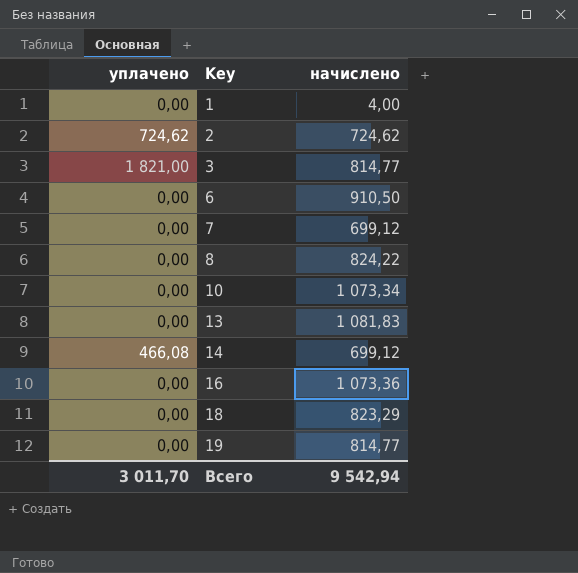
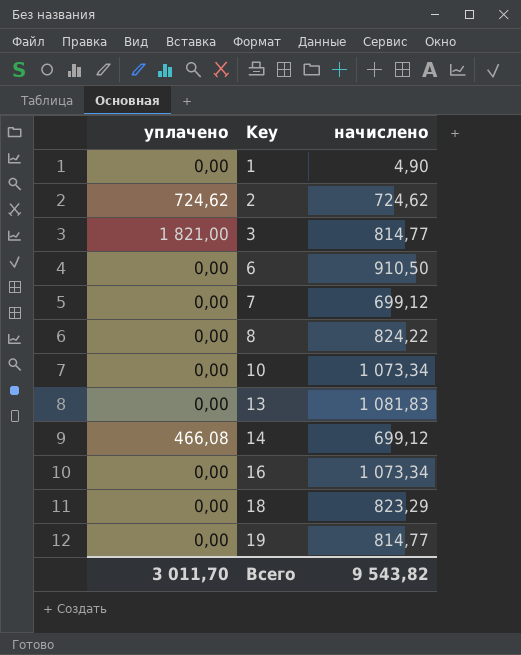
1 | начислено: 4,00 -> 4,90
16 | начислено: 1 073,36 -> 1 073,34
Всего | начислено: 9 542,94 -> 9 543,82

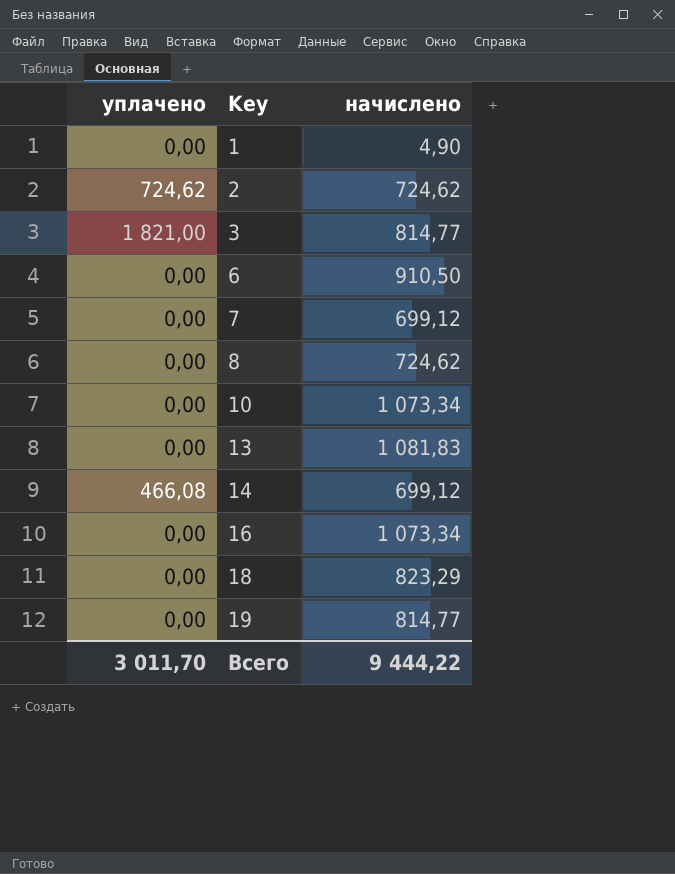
8 | начислено: 824,22 -> 724,62
Всего | начислено: 9 543,82 -> 9 444,22

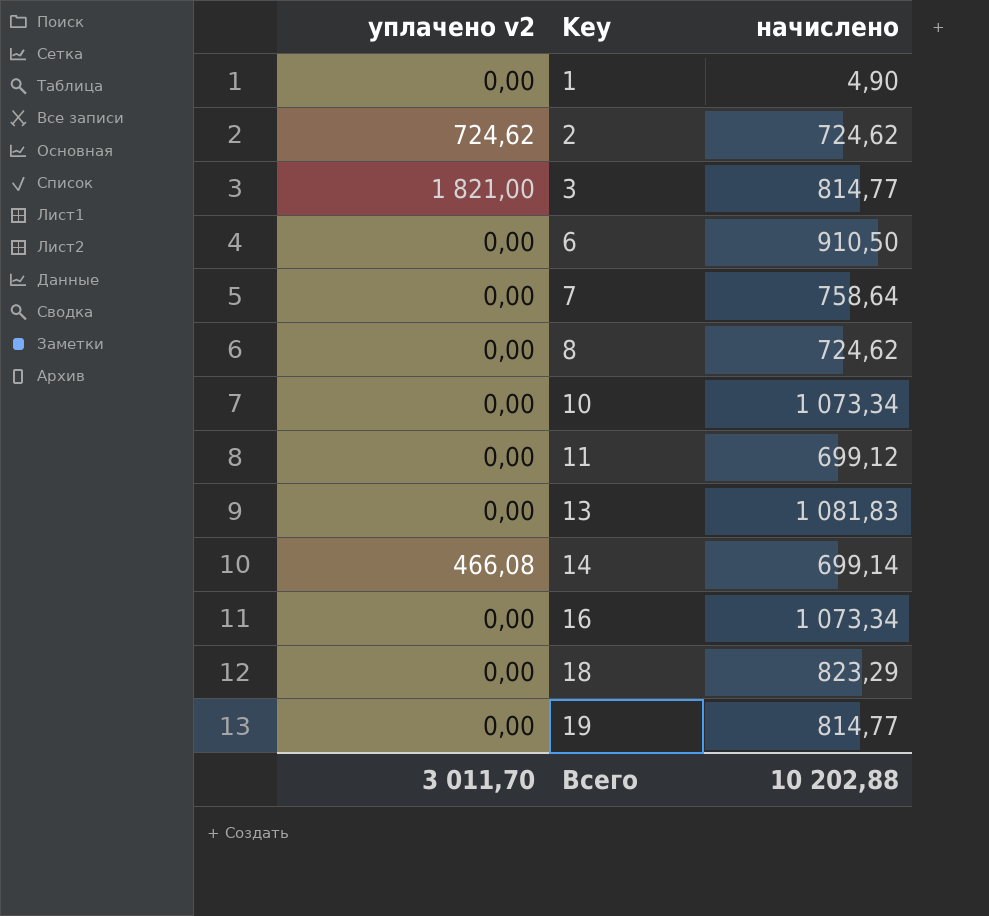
column name: уплачено -> уплачено v2
7 | начислено: 699,12 -> 758,64
row 11: none -> 0,00 | 699,12
14 | начислено: 699,12 -> 699,14
Всего | начислено: 9 444,22 -> 10 202,88

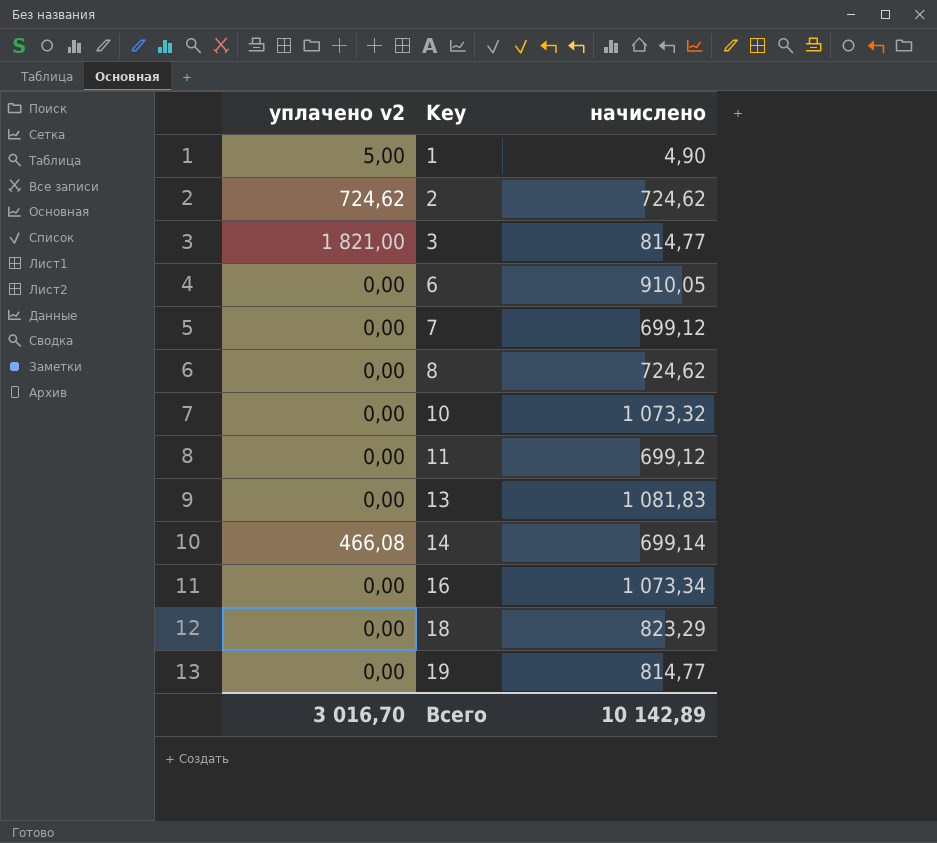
1 | уплачено v2: 0,00 -> 5,00
6 | начислено: 910,50 -> 910,05
7 | начислено: 758,64 -> 699,12
10 | начислено: 1 073,34 -> 1 073,32
Всего | уплачено v2: 3 011,70 -> 3 016,70
Всего | начислено: 10 202,88 -> 10 142,89

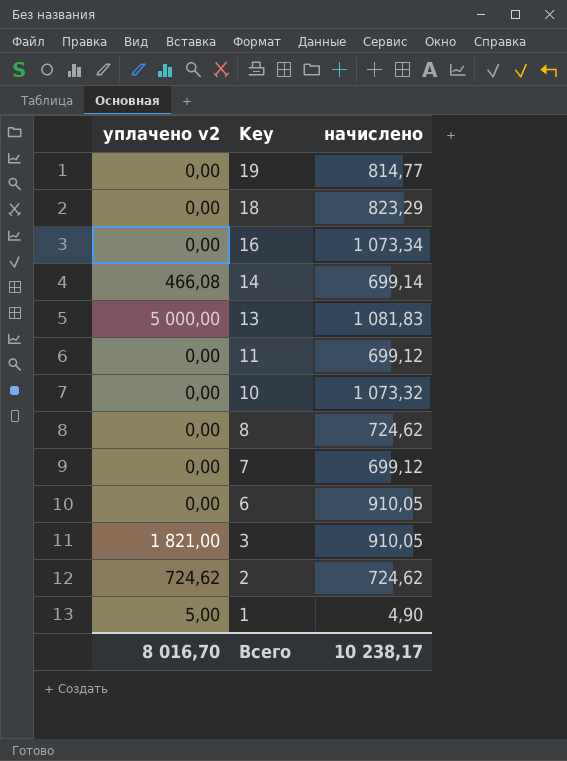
row order: Key ascending -> Key descending
13 | уплачено v2: 0,00 -> 5 000,00
3 | начислено: 814,77 -> 910,05
Всего | уплачено v2: 3 016,70 -> 8 016,70
Всего | начислено: 10 142,89 -> 10 238,17

